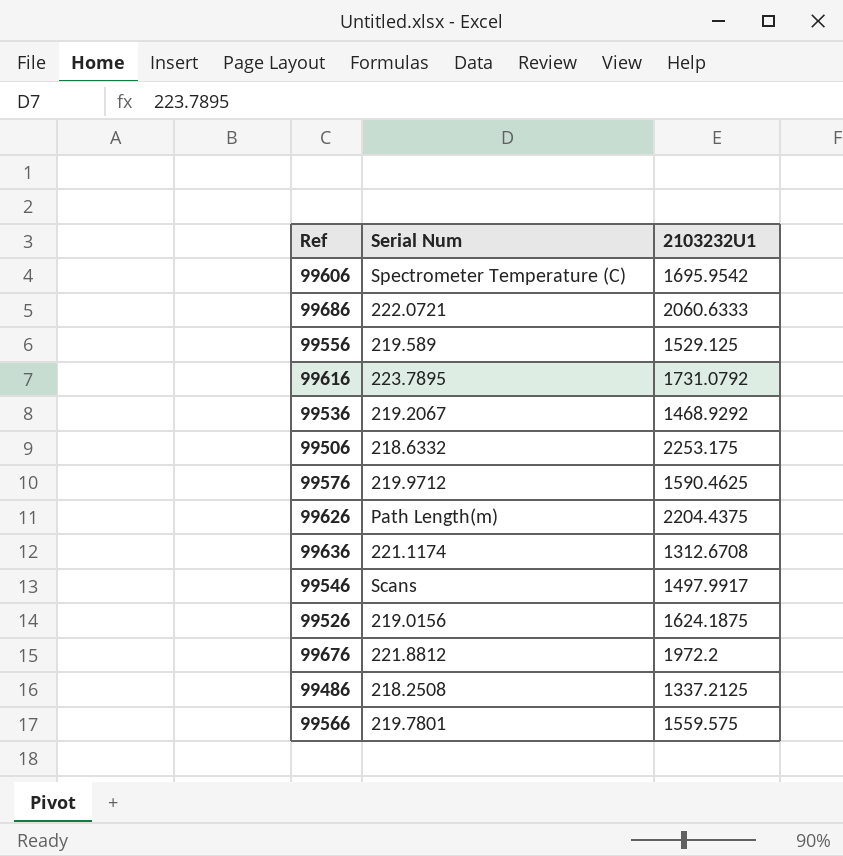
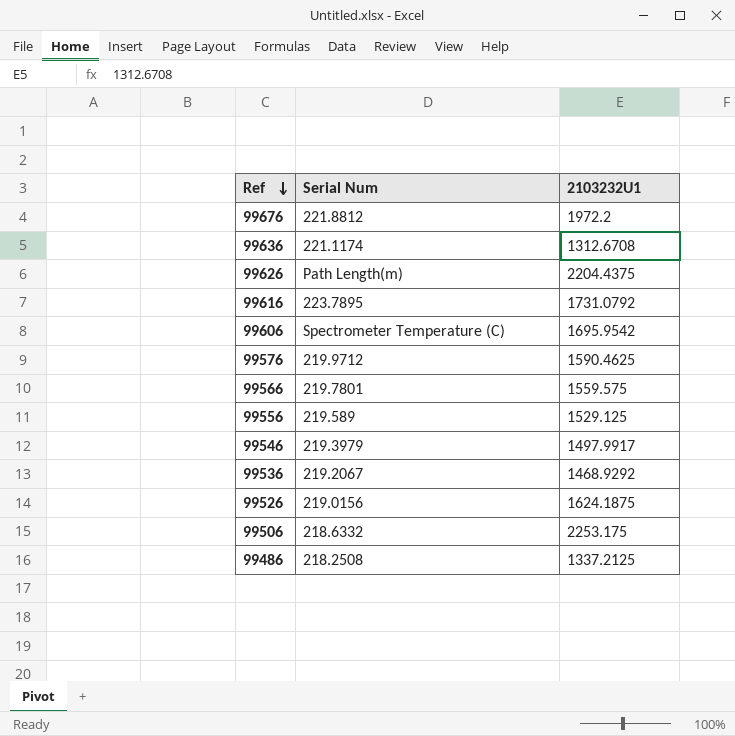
row order: none -> Ref descending
row 99686: 222.0721 | 2060.6333 -> none
99546 | Serial Num: Scans -> 219.3979

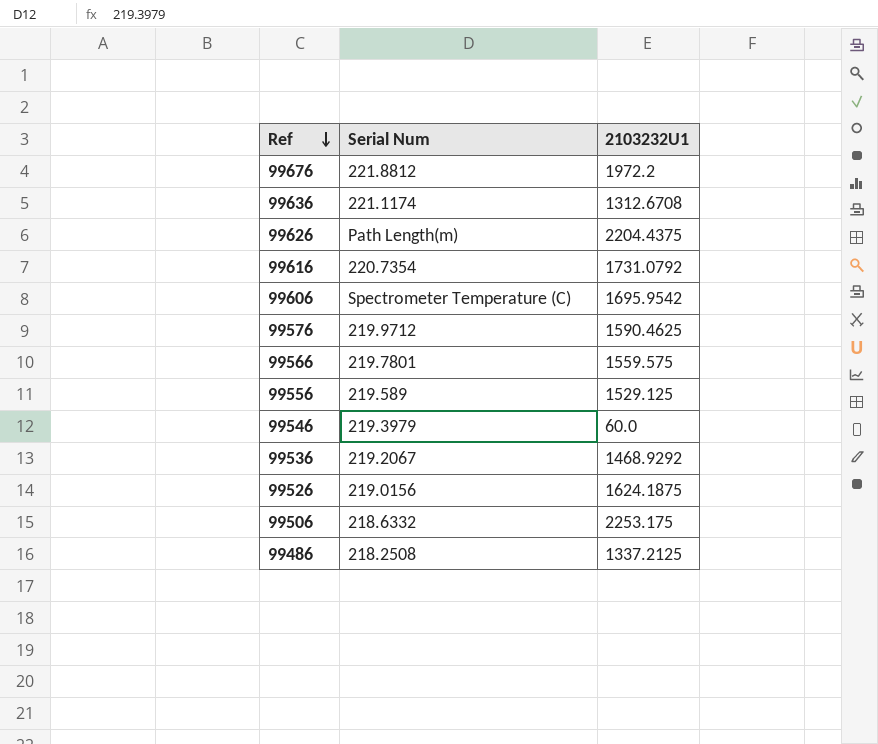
99616 | Serial Num: 223.7895 -> 220.7354
99546 | 2103232U1: 1497.9917 -> 60.0

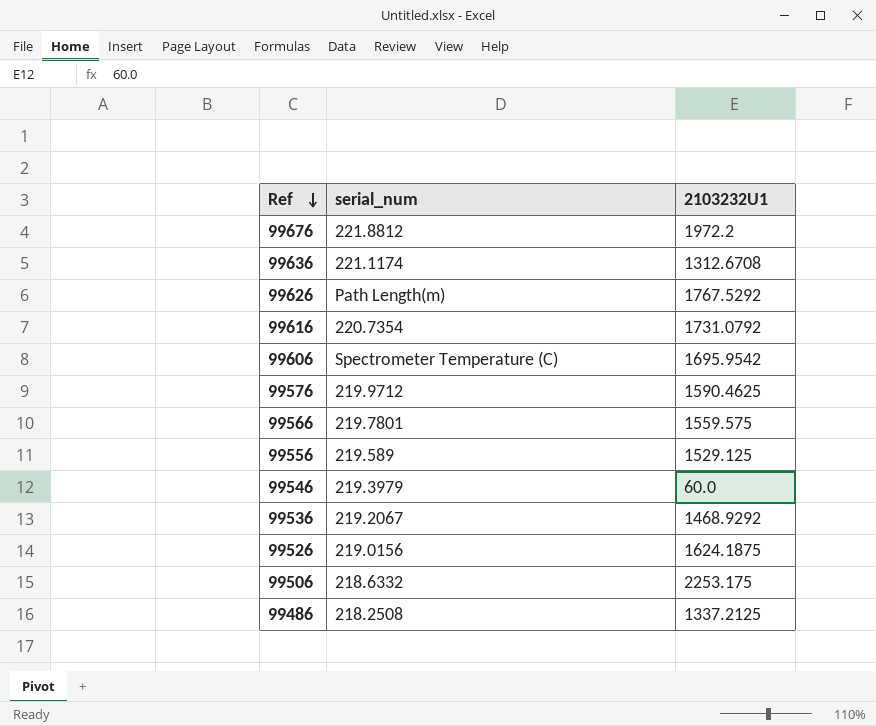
column name: Serial Num -> serial_num
99626 | 2103232U1: 2204.4375 -> 1767.5292

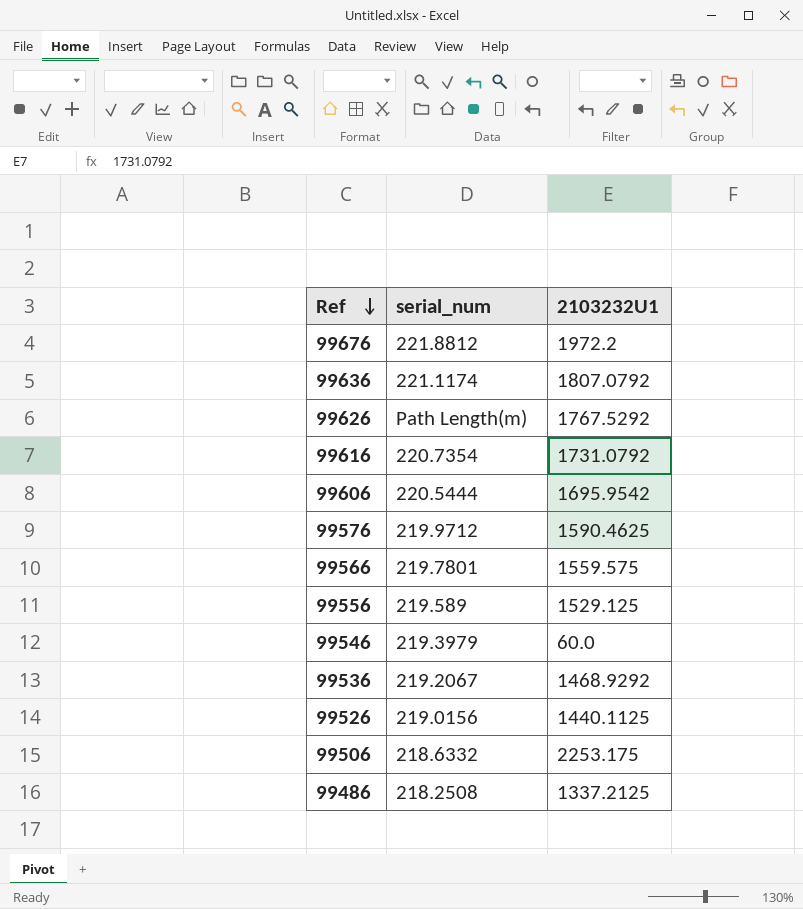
99636 | 2103232U1: 1312.6708 -> 1807.0792
99606 | serial_num: Spectrometer Temperature (C) -> 220.5444
99526 | 2103232U1: 1624.1875 -> 1440.1125

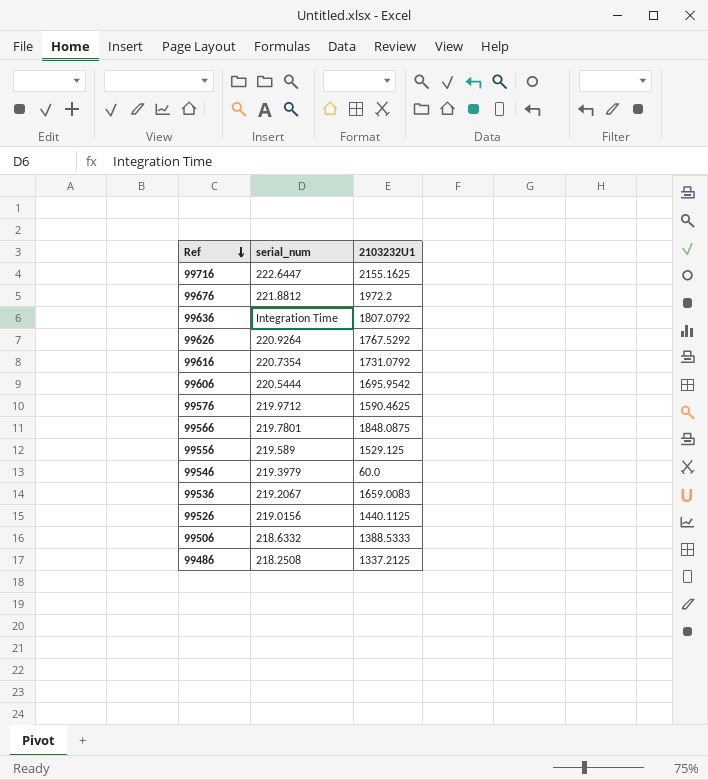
row 99716: none -> 222.6447 | 2155.1625
99636 | serial_num: 221.1174 -> Integration Time
99626 | serial_num: Path Length(m) -> 220.9264
99566 | 2103232U1: 1559.575 -> 1848.0875
99536 | 2103232U1: 1468.9292 -> 1659.0083
99506 | 2103232U1: 2253.175 -> 1388.5333

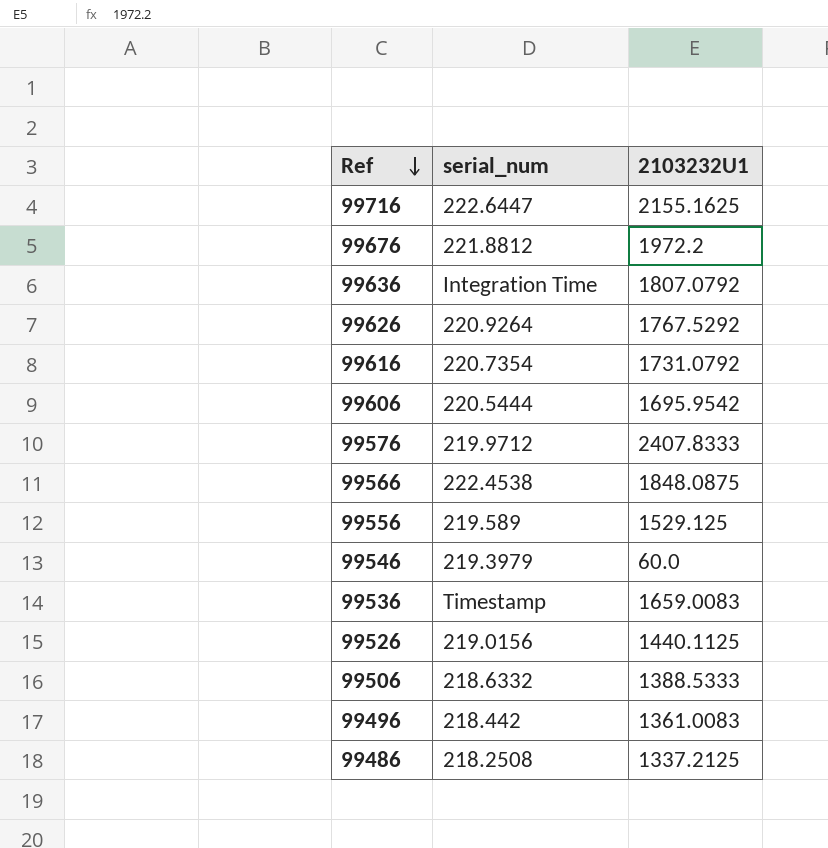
99576 | 2103232U1: 1590.4625 -> 2407.8333
99566 | serial_num: 219.7801 -> 222.4538
99536 | serial_num: 219.2067 -> Timestamp
row 99496: none -> 218.442 | 1361.0083

